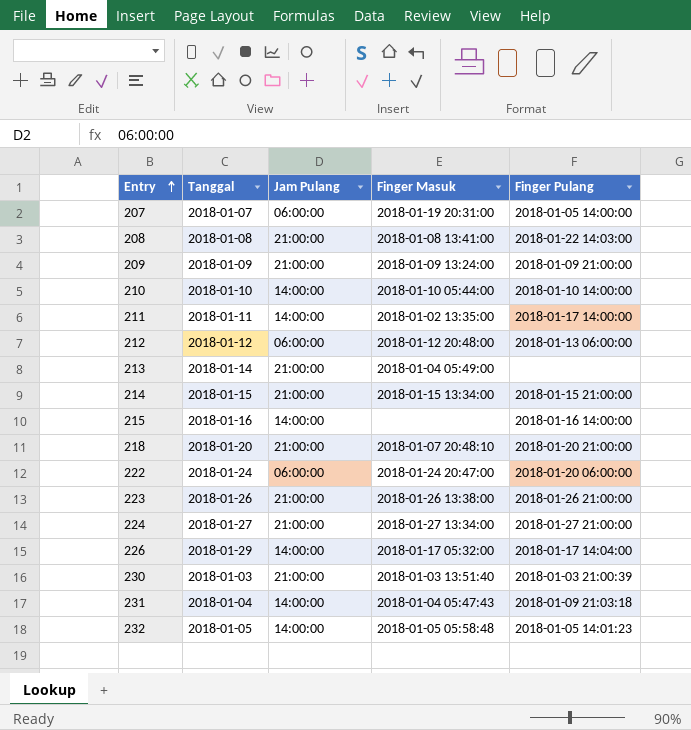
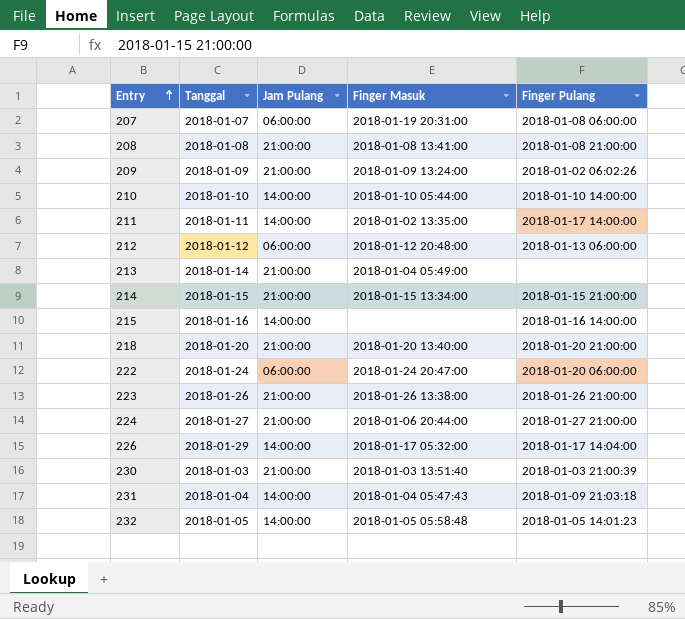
207 | Finger Pulang: 2018-01-05 14:00:00 -> 2018-01-08 06:00:00
208 | Finger Pulang: 2018-01-22 14:03:00 -> 2018-01-08 21:00:00
209 | Finger Pulang: 2018-01-09 21:00:00 -> 2018-01-02 06:02:26
218 | Finger Masuk: 2018-01-07 20:48:10 -> 2018-01-20 13:40:00
224 | Finger Masuk: 2018-01-27 13:34:00 -> 2018-01-06 20:44:00

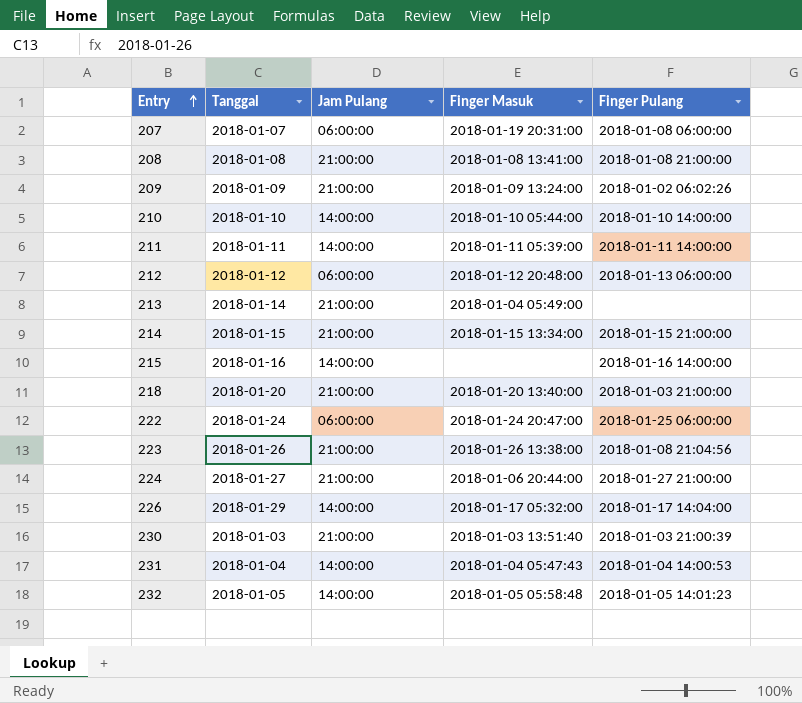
211 | Finger Masuk: 2018-01-02 13:35:00 -> 2018-01-11 05:39:00
211 | Finger Pulang: 2018-01-17 14:00:00 -> 2018-01-11 14:00:00
218 | Finger Pulang: 2018-01-20 21:00:00 -> 2018-01-03 21:00:00
222 | Finger Pulang: 2018-01-20 06:00:00 -> 2018-01-25 06:00:00
223 | Finger Pulang: 2018-01-26 21:00:00 -> 2018-01-08 21:04:56
231 | Finger Pulang: 2018-01-09 21:03:18 -> 2018-01-04 14:00:53

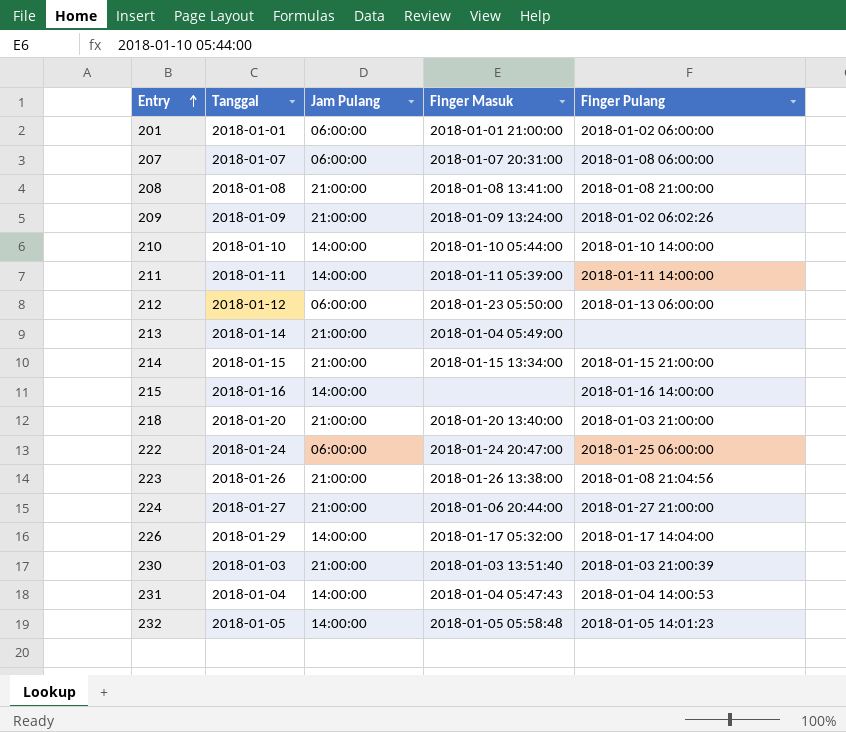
row 201: none -> 2018-01-01 | 06:00:00 | 2018-01-01 21:00:00 | 2018-01-02 06:00:00
207 | Finger Masuk: 2018-01-19 20:31:00 -> 2018-01-07 20:31:00
212 | Finger Masuk: 2018-01-12 20:48:00 -> 2018-01-23 05:50:00

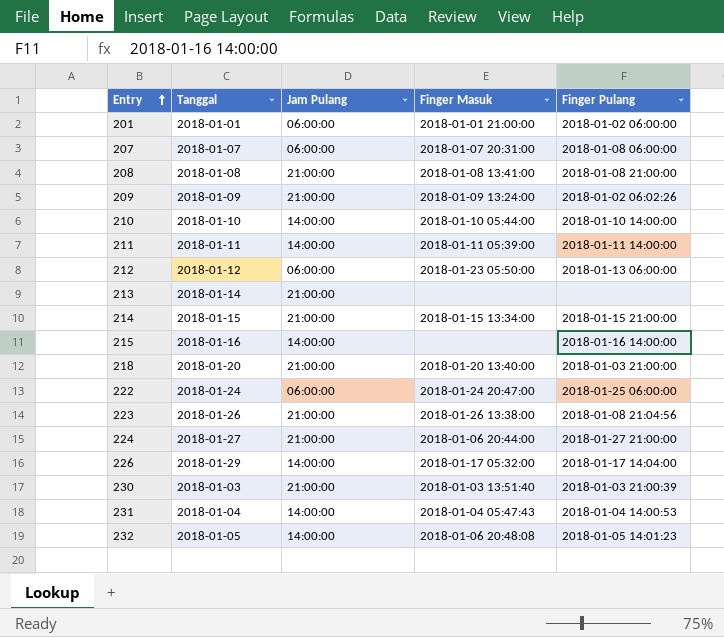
213 | Finger Masuk: 2018-01-04 05:49:00 -> none
232 | Finger Masuk: 2018-01-05 05:58:48 -> 2018-01-06 20:48:08

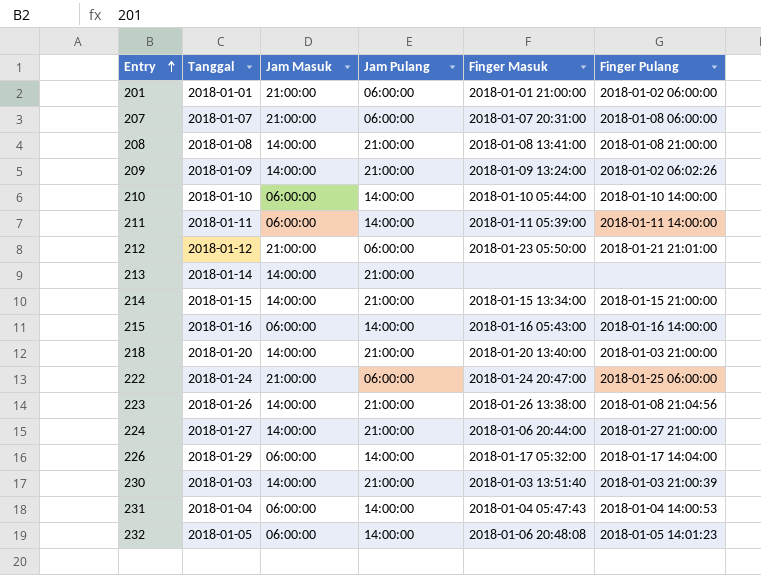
column Jam Masuk | position: none -> 3
212 | Finger Pulang: 2018-01-13 06:00:00 -> 2018-01-21 21:01:00
215 | Finger Masuk: none -> 2018-01-16 05:43:00

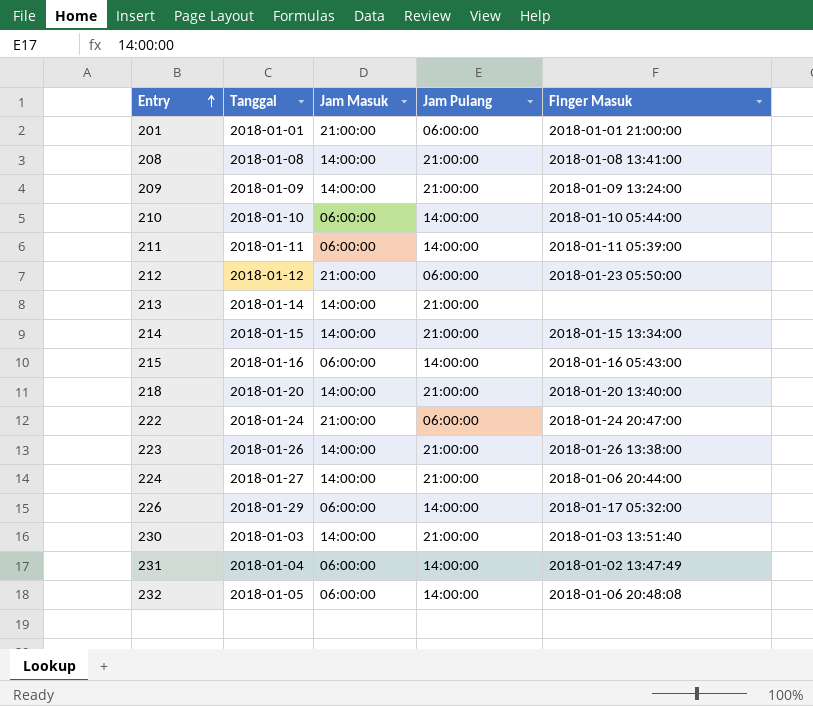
column Finger Pulang | position: 6 -> none
row 207: 2018-01-07 | 21:00:00 | 06:00:00 | 2018-01-07 20:31:00 | 2018-01-08 06:00:00 -> none
231 | Finger Masuk: 2018-01-04 05:47:43 -> 2018-01-02 13:47:49

